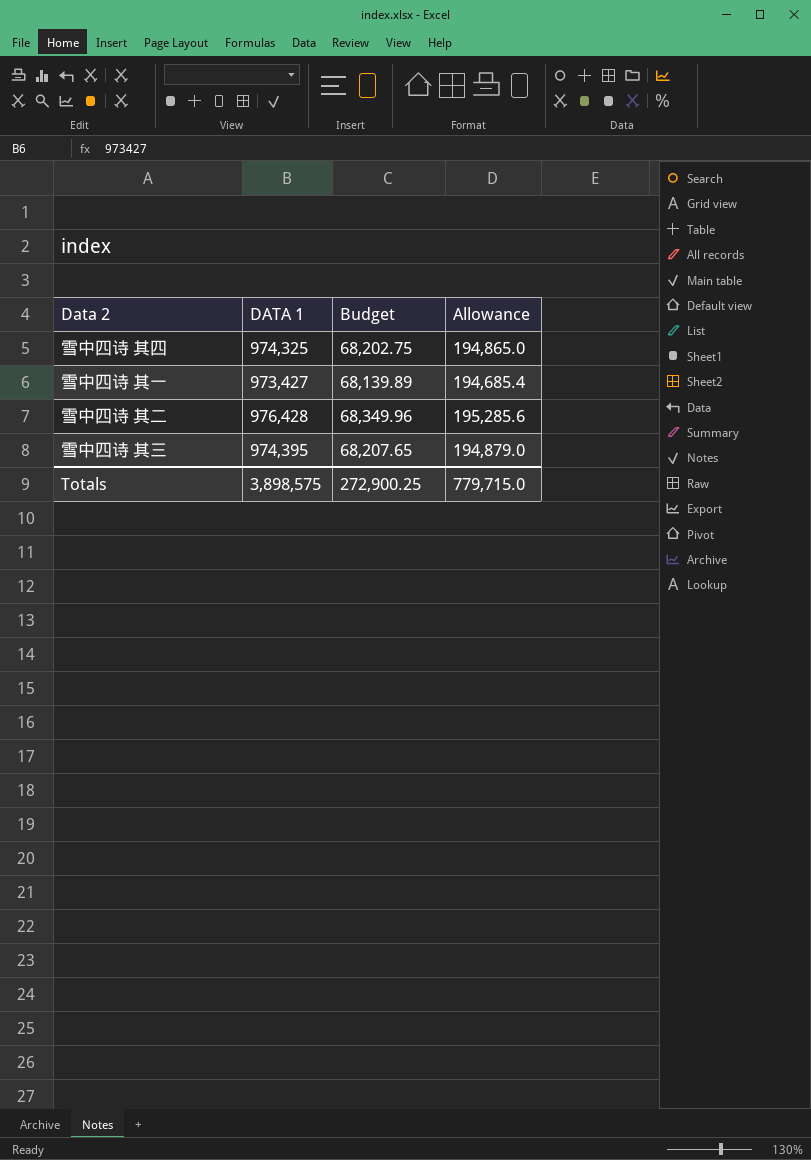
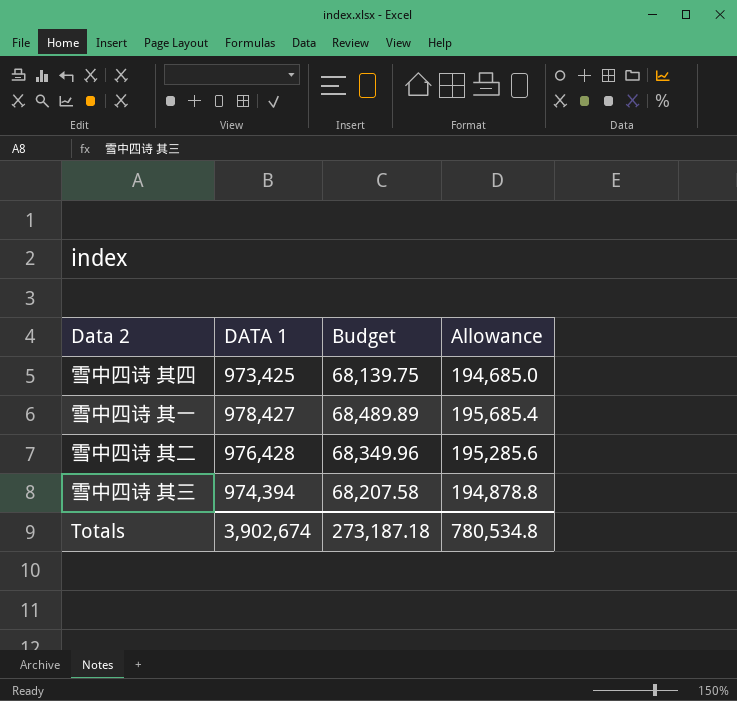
雪中四诗 其四 | DATA 1: 974,325 -> 973,425
雪中四诗 其四 | Budget: 68,202.75 -> 68,139.75
雪中四诗 其四 | Allowance: 194,865.0 -> 194,685.0
雪中四诗 其一 | DATA 1: 973,427 -> 978,427
雪中四诗 其一 | Budget: 68,139.89 -> 68,489.89
雪中四诗 其一 | Allowance: 194,685.4 -> 195,685.4
雪中四诗 其三 | DATA 1: 974,395 -> 974,394
雪中四诗 其三 | Budget: 68,207.65 -> 68,207.58
雪中四诗 其三 | Allowance: 194,879.0 -> 194,878.8
Totals | DATA 1: 3,898,575 -> 3,902,674
Totals | Budget: 272,900.25 -> 273,187.18
Totals | Allowance: 779,715.0 -> 780,534.8

